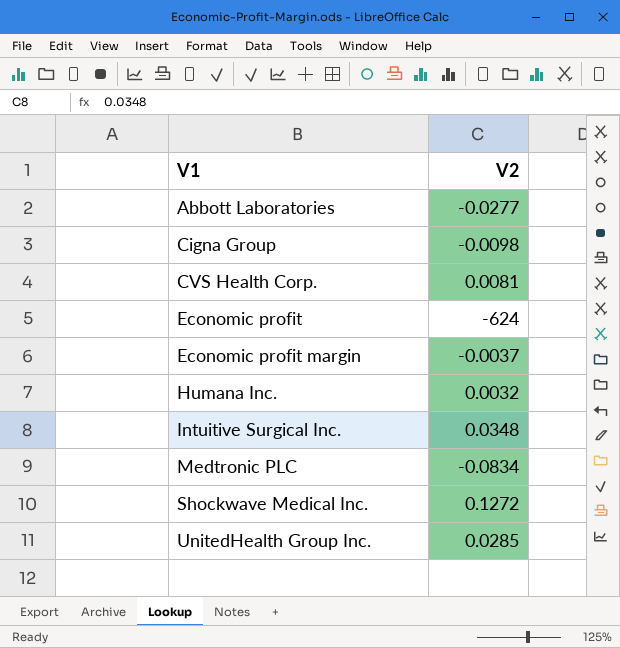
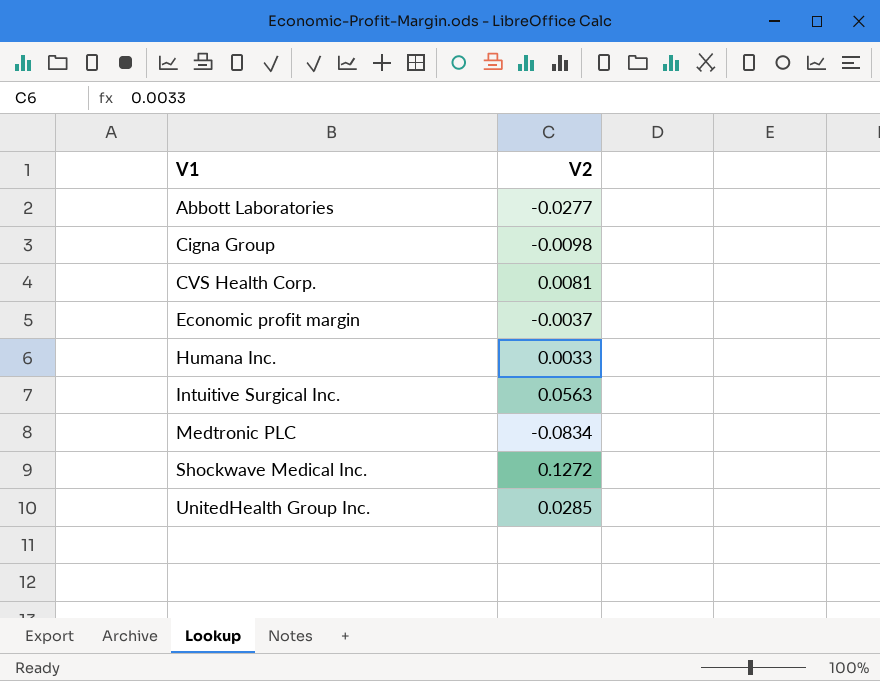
row Economic profit: -624 -> none
Humana Inc. | V2: 0.0032 -> 0.0033
Intuitive Surgical Inc. | V2: 0.0348 -> 0.0563

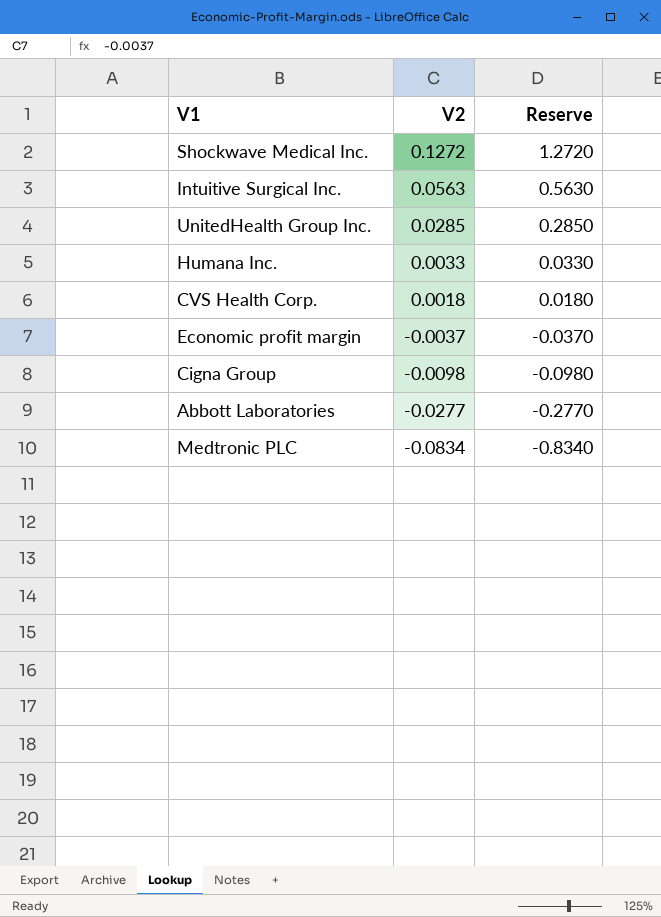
row order: V1 ascending -> V2 descending
column Reserve | formula: none -> [V2] * 10
CVS Health Corp. | V2: 0.0081 -> 0.0018

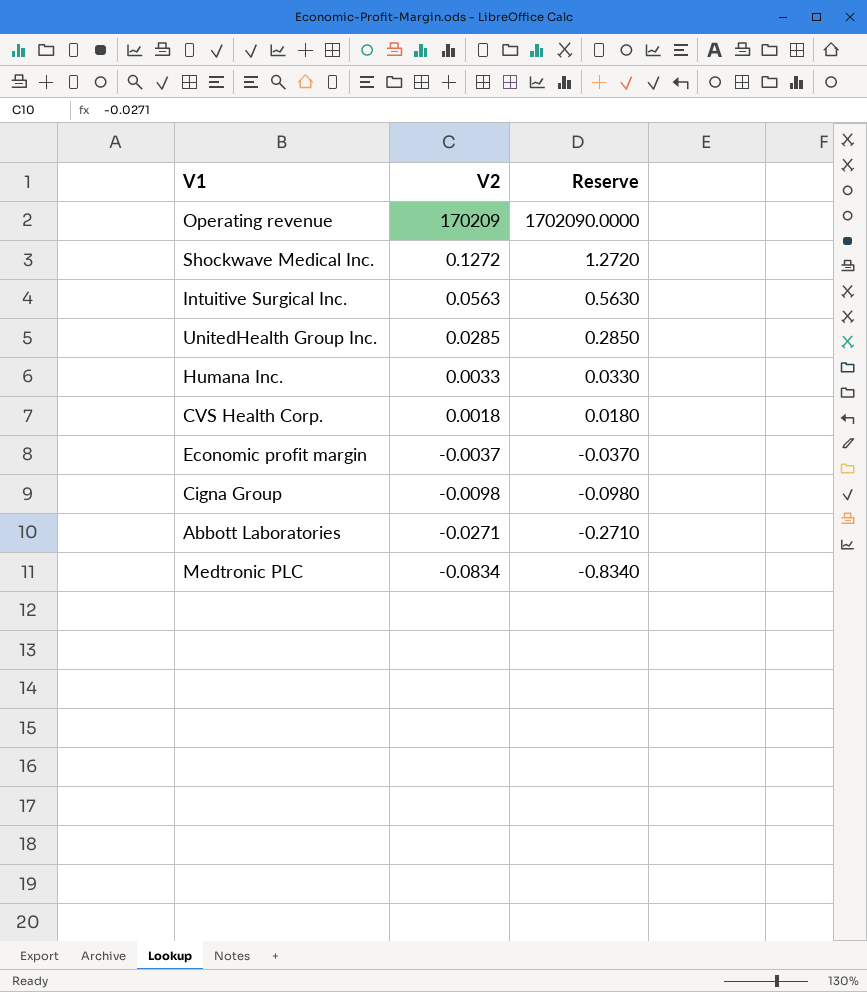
row Operating revenue: none -> 170209 | 1702090.0000
Abbott Laboratories | V2: -0.0277 -> -0.0271
Abbott Laboratories | Reserve: -0.2770 -> -0.2710

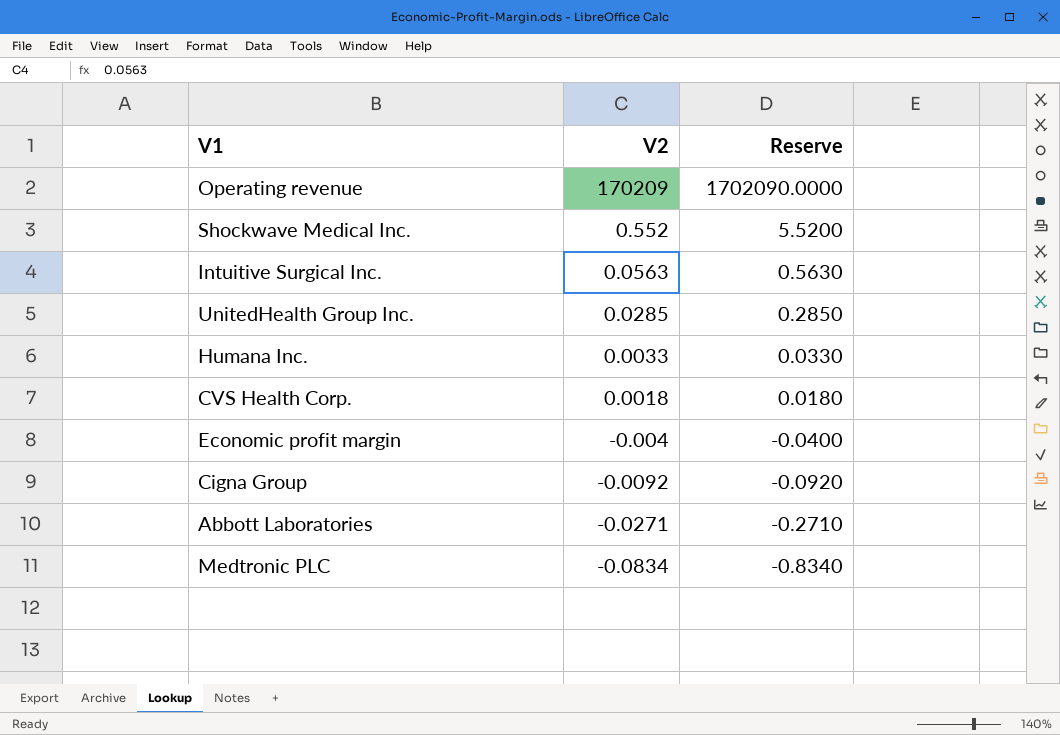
Shockwave Medical Inc. | V2: 0.1272 -> 0.552
Shockwave Medical Inc. | Reserve: 1.2720 -> 5.5200
Economic profit margin | V2: -0.0037 -> -0.004
Economic profit margin | Reserve: -0.0370 -> -0.0400
Cigna Group | V2: -0.0098 -> -0.0092
Cigna Group | Reserve: -0.0980 -> -0.0920

